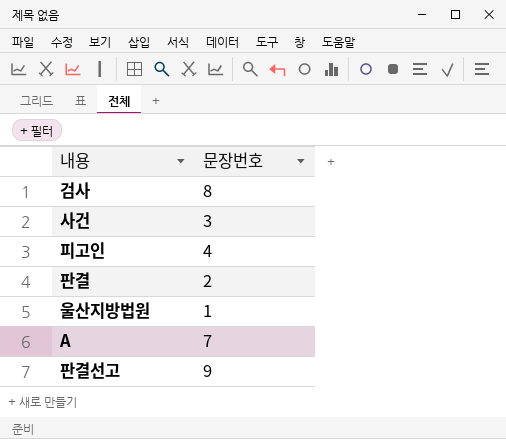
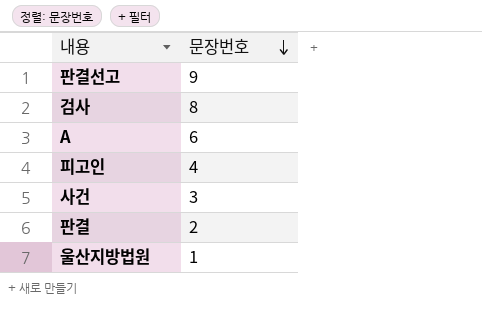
row order: none -> 문장번호 descending
A | 문장번호: 7 -> 6

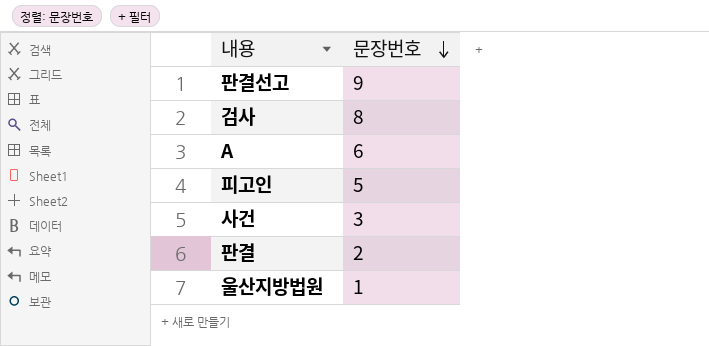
피고인 | 문장번호: 4 -> 5

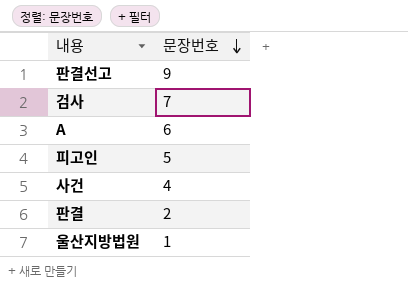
검사 | 문장번호: 8 -> 7
사건 | 문장번호: 3 -> 4

